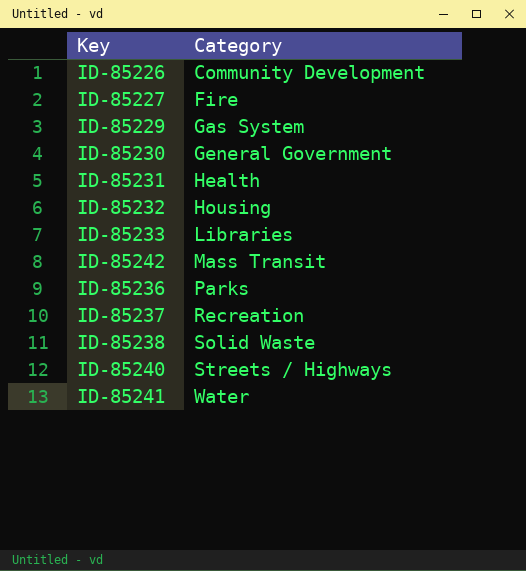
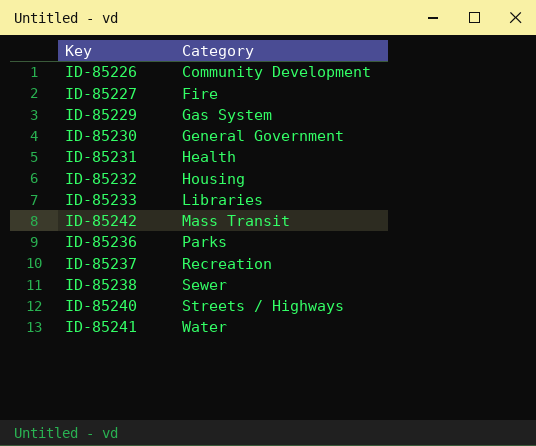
ID-85238 | Category: Solid Waste -> Sewer

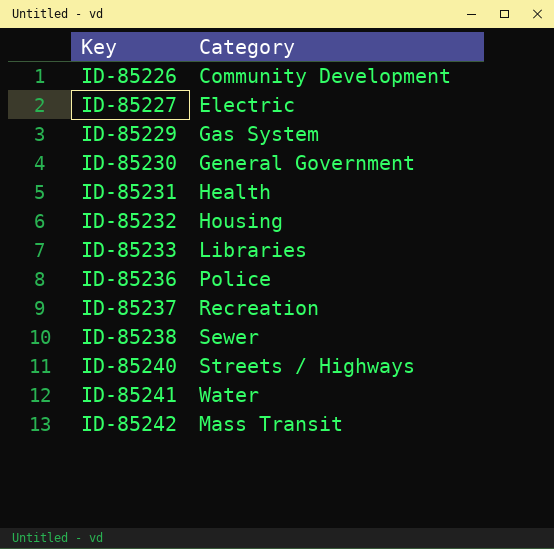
row order: Category ascending -> Key ascending
ID-85227 | Category: Fire -> Electric
ID-85236 | Category: Parks -> Police

